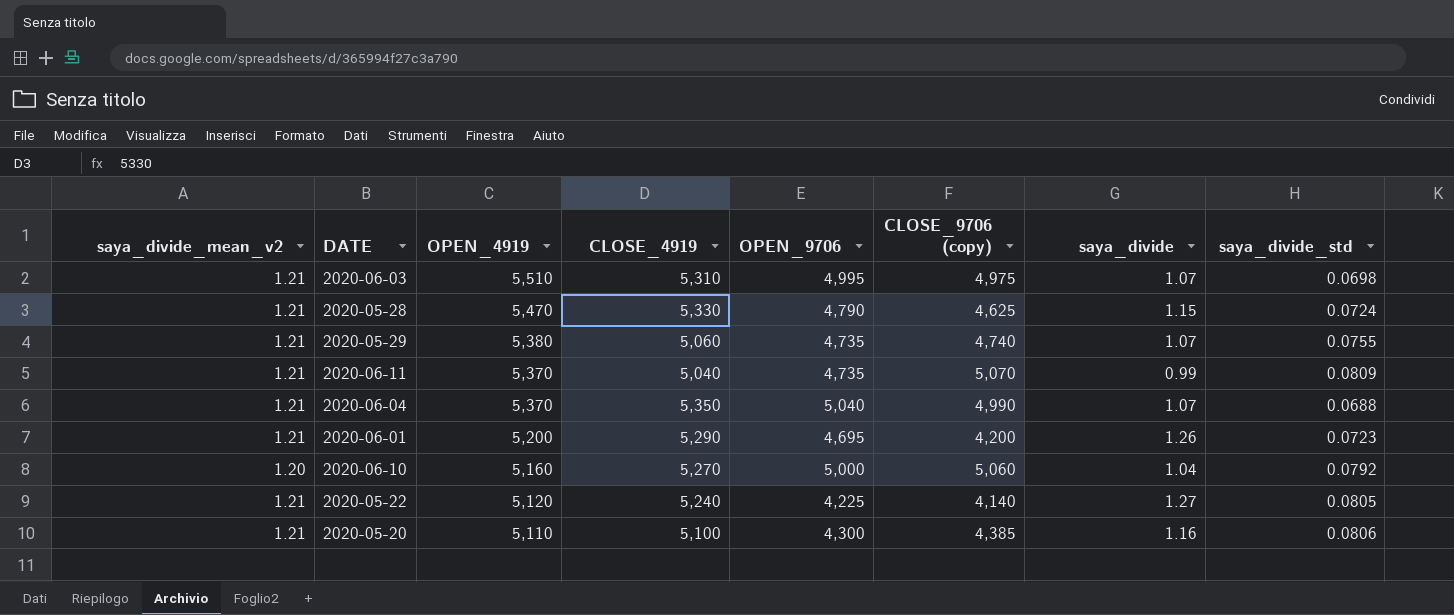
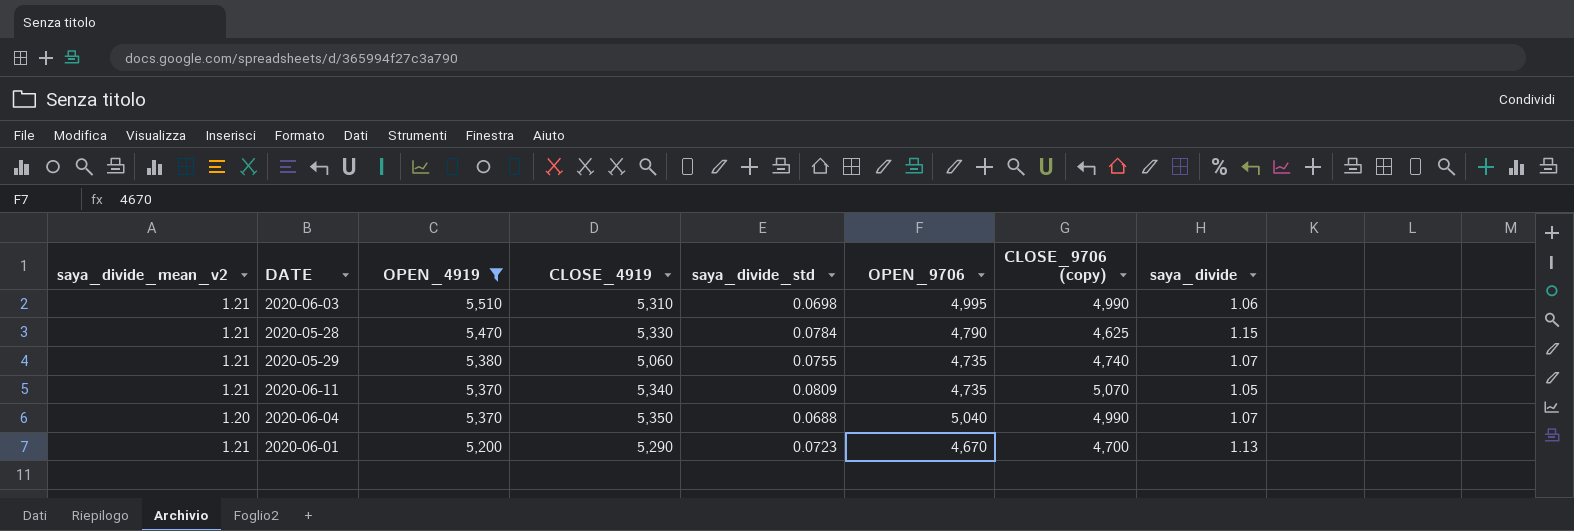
filter: none -> OPEN_4919 >= 5,200
column saya_divide_std | position: 8 -> 5
2020-06-03 | CLOSE_9706 (copy): 4,975 -> 4,990
2020-06-03 | saya_divide: 1.07 -> 1.06
2020-05-28 | saya_divide_std: 0.0724 -> 0.0784
2020-06-11 | CLOSE_4919: 5,040 -> 5,340
2020-06-11 | saya_divide: 0.99 -> 1.05
2020-06-04 | saya_divide_mean_v2: 1.21 -> 1.20
2020-06-01 | OPEN_9706: 4,695 -> 4,670
2020-06-01 | CLOSE_9706 (copy): 4,200 -> 4,700
2020-06-01 | saya_divide: 1.26 -> 1.13

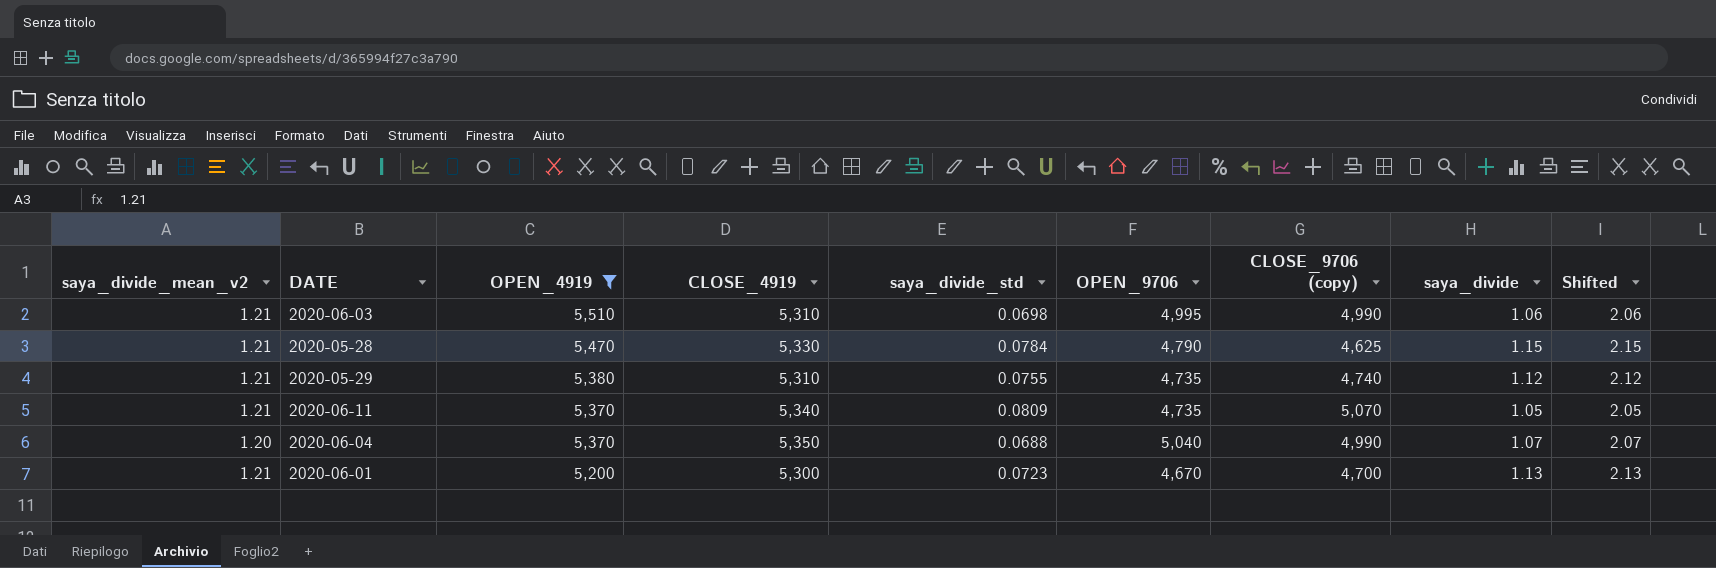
column Shifted | formula: none -> [saya_divide] + 1
2020-05-29 | CLOSE_4919: 5,060 -> 5,310
2020-05-29 | saya_divide: 1.07 -> 1.12
2020-06-01 | CLOSE_4919: 5,290 -> 5,300

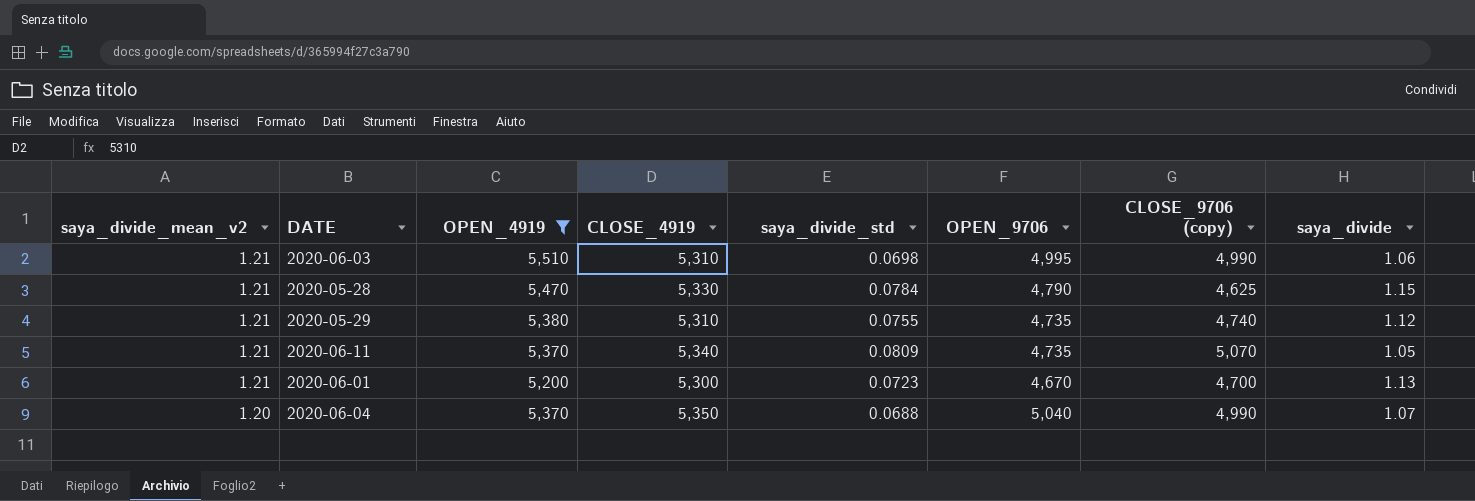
row order: OPEN_4919 descending -> saya_divide_mean_v2 descending
column Shifted | formula: [saya_divide] + 1 -> none

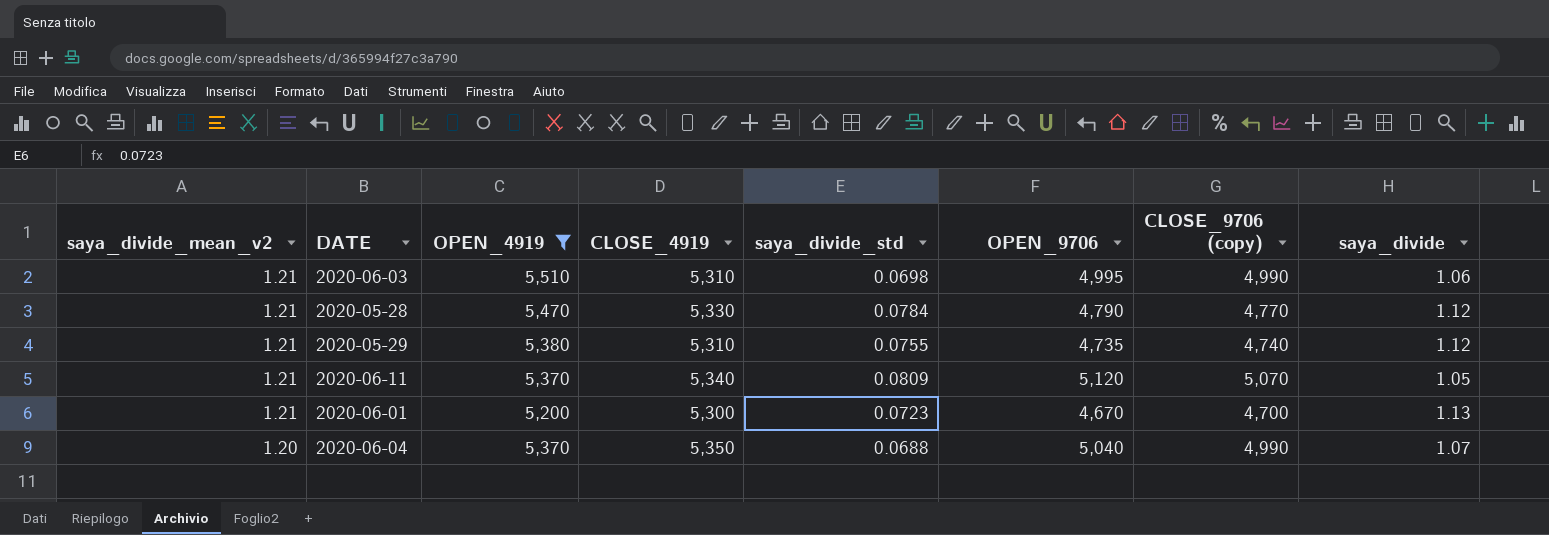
2020-05-28 | CLOSE_9706 (copy): 4,625 -> 4,770
2020-05-28 | saya_divide: 1.15 -> 1.12
2020-06-11 | OPEN_9706: 4,735 -> 5,120

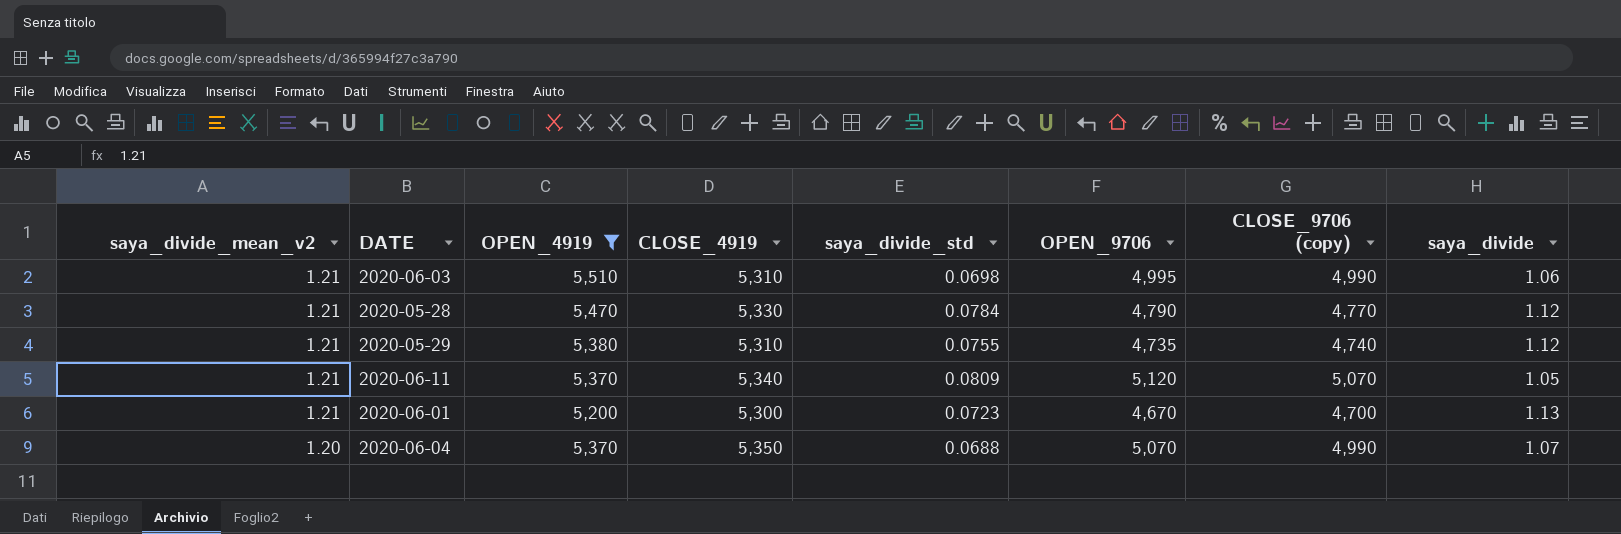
2020-06-04 | OPEN_9706: 5,040 -> 5,070

